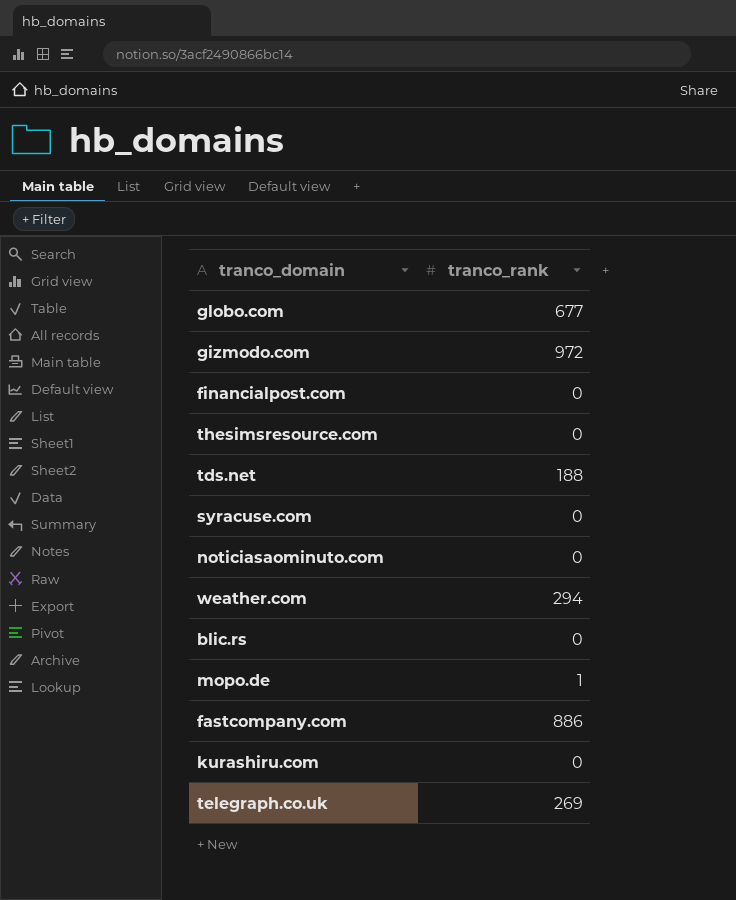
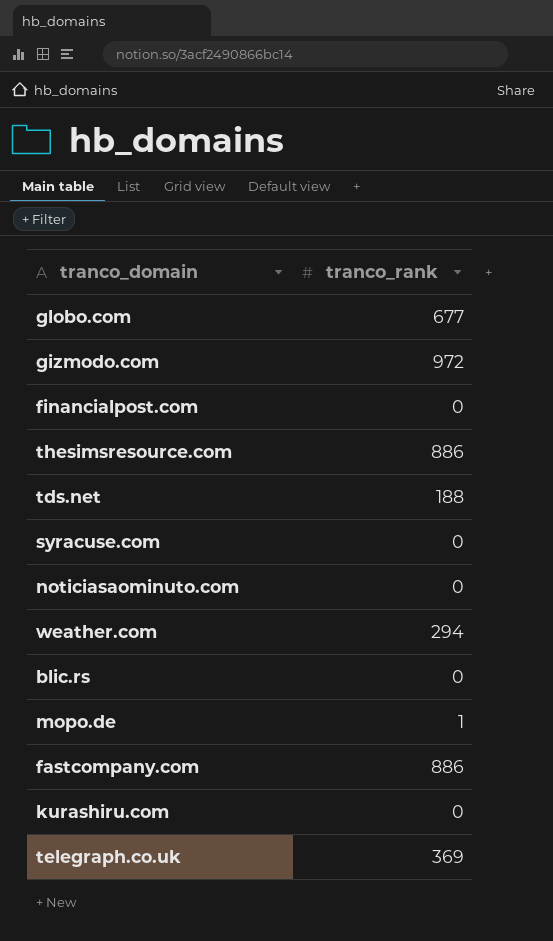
thesimsresource.com | tranco_rank: 0 -> 886
telegraph.co.uk | tranco_rank: 269 -> 369

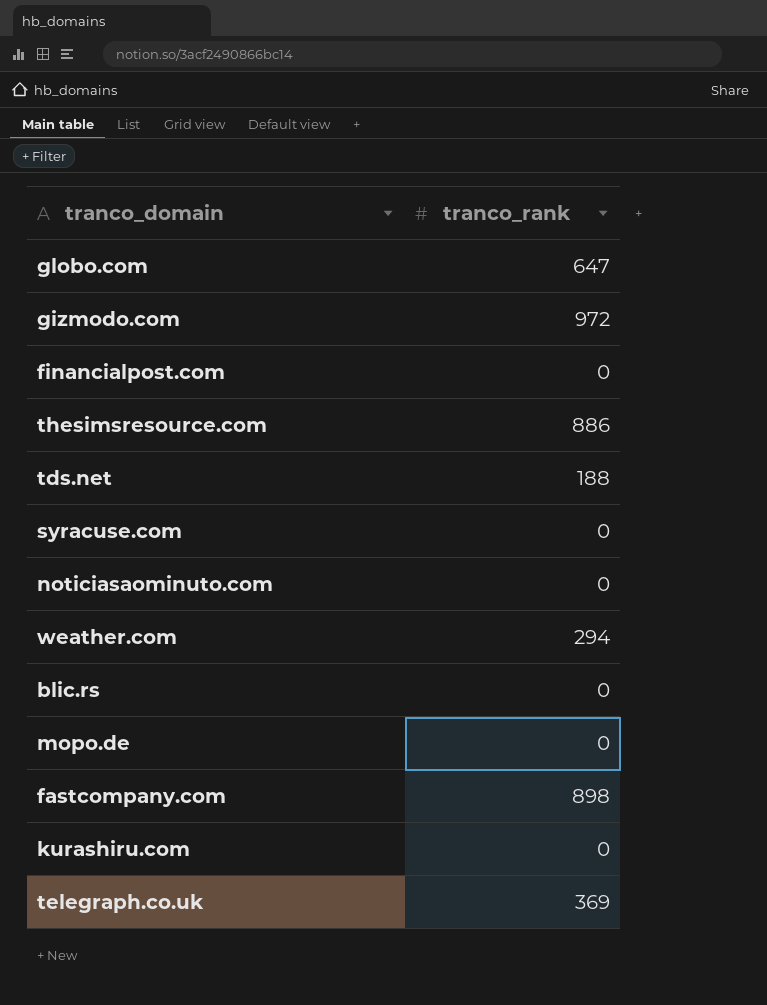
globo.com | tranco_rank: 677 -> 647
mopo.de | tranco_rank: 1 -> 0
fastcompany.com | tranco_rank: 886 -> 898

